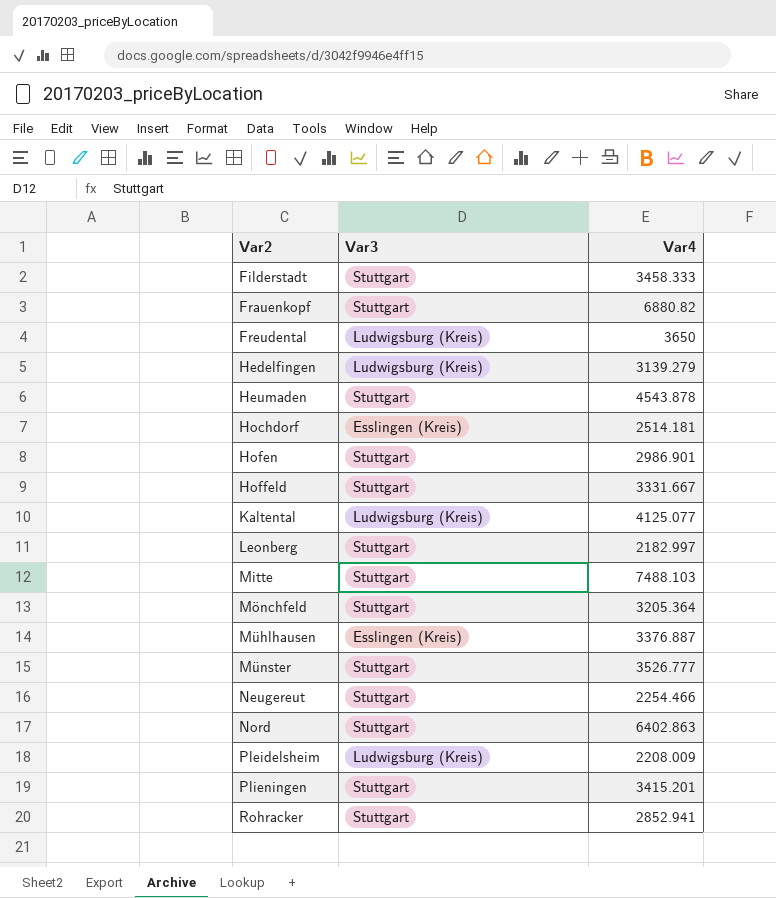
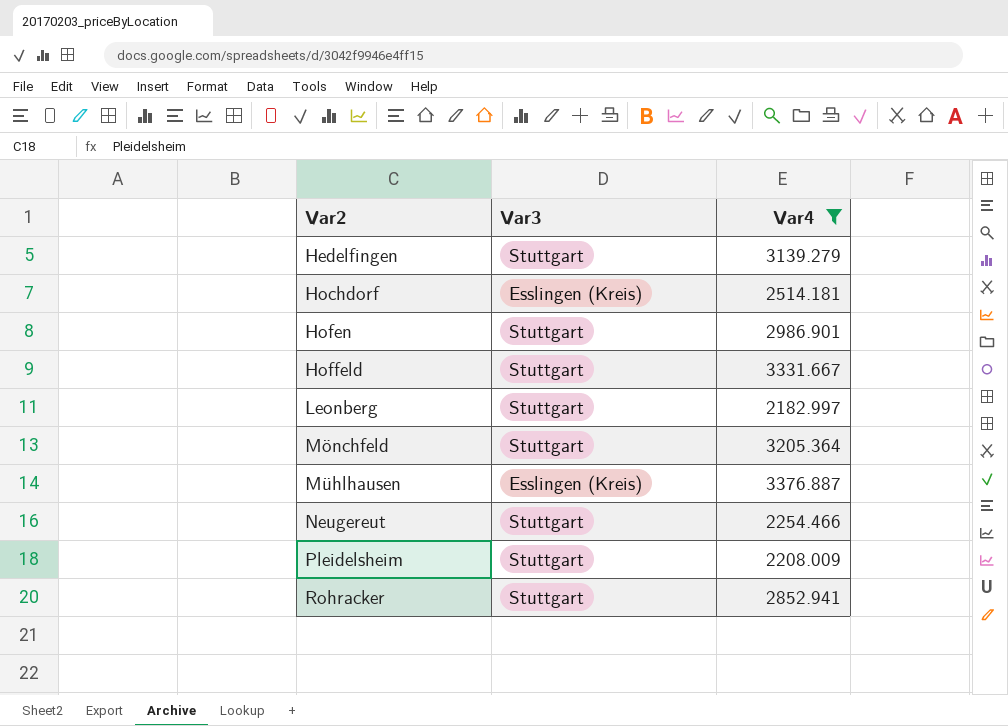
filter: none -> Var4 <= 3376.887
Hedelfingen | Var3: Ludwigsburg (Kreis) -> Stuttgart
Pleidelsheim | Var3: Ludwigsburg (Kreis) -> Stuttgart

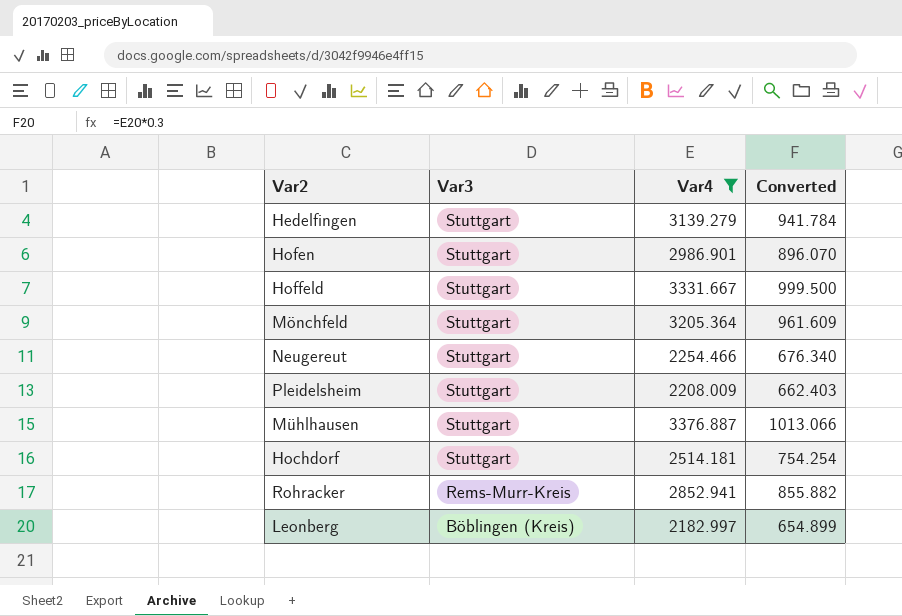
row order: Var2 ascending -> Var3 descending
column Converted | formula: none -> [Var4] * 0.3
Mühlhausen | Var3: Esslingen (Kreis) -> Stuttgart
Hochdorf | Var3: Esslingen (Kreis) -> Stuttgart
Rohracker | Var3: Stuttgart -> Rems-Murr-Kreis
Leonberg | Var3: Stuttgart -> Böblingen (Kreis)

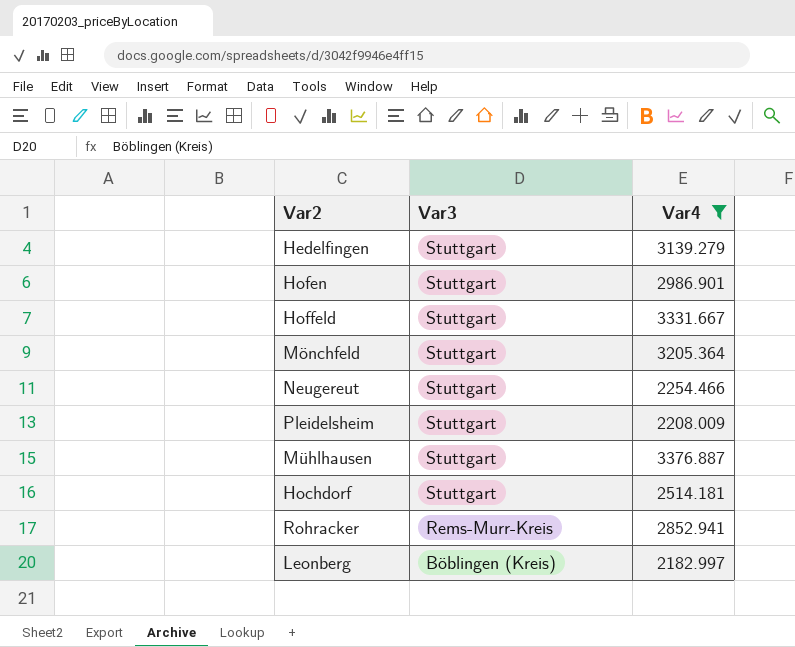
column Converted | formula: [Var4] * 0.3 -> none

